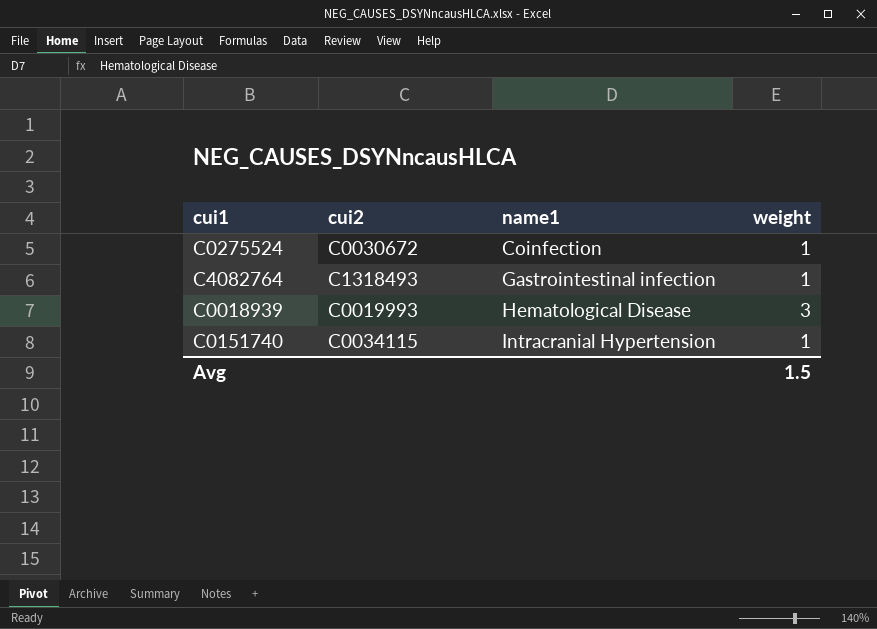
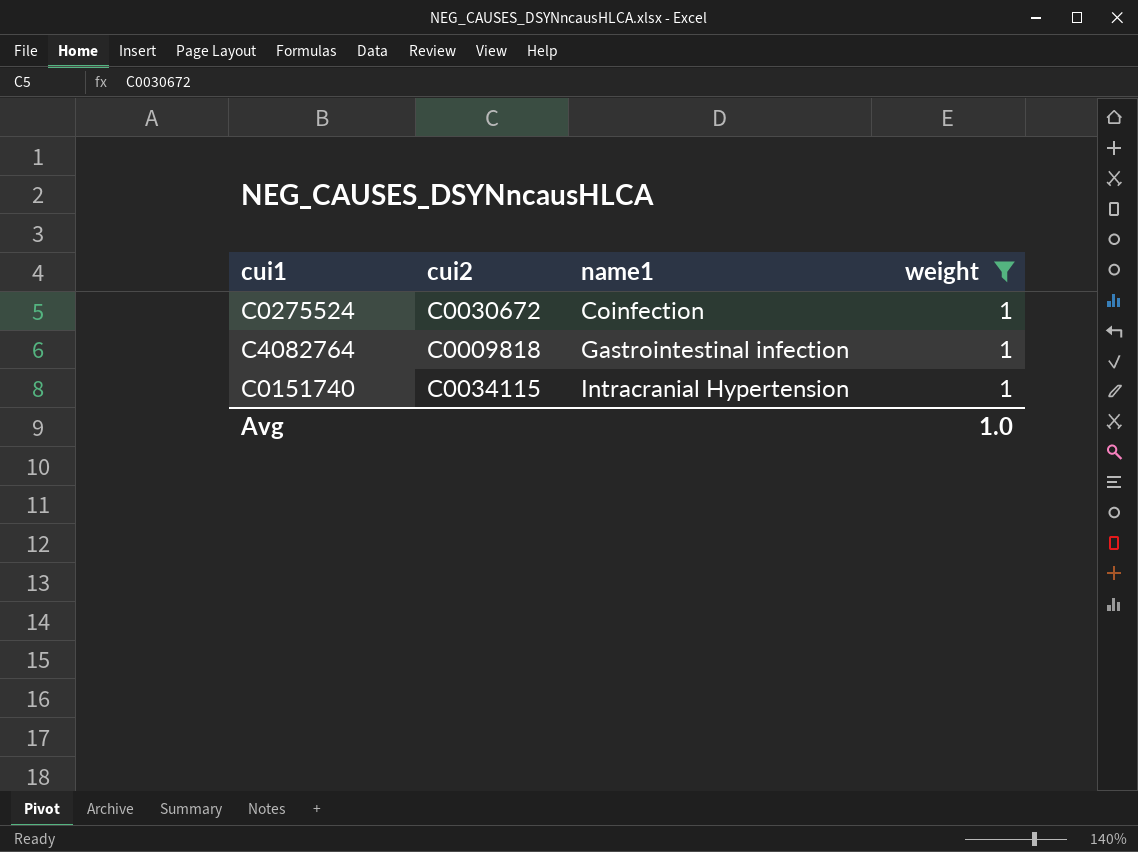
filter: none -> weight = 1
C4082764 | cui2: C1318493 -> C0009818
Avg | weight: 1.5 -> 1.0

